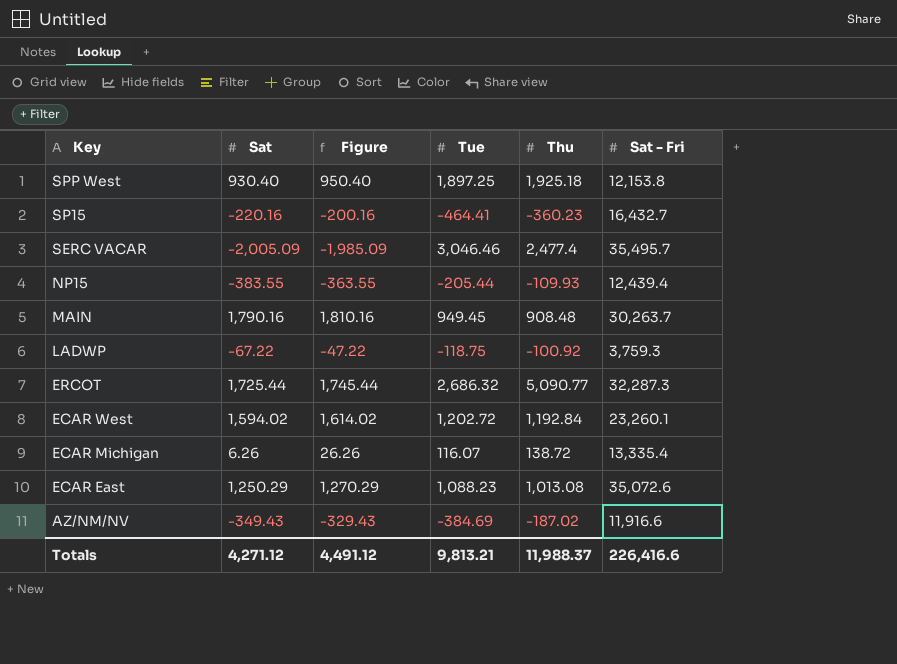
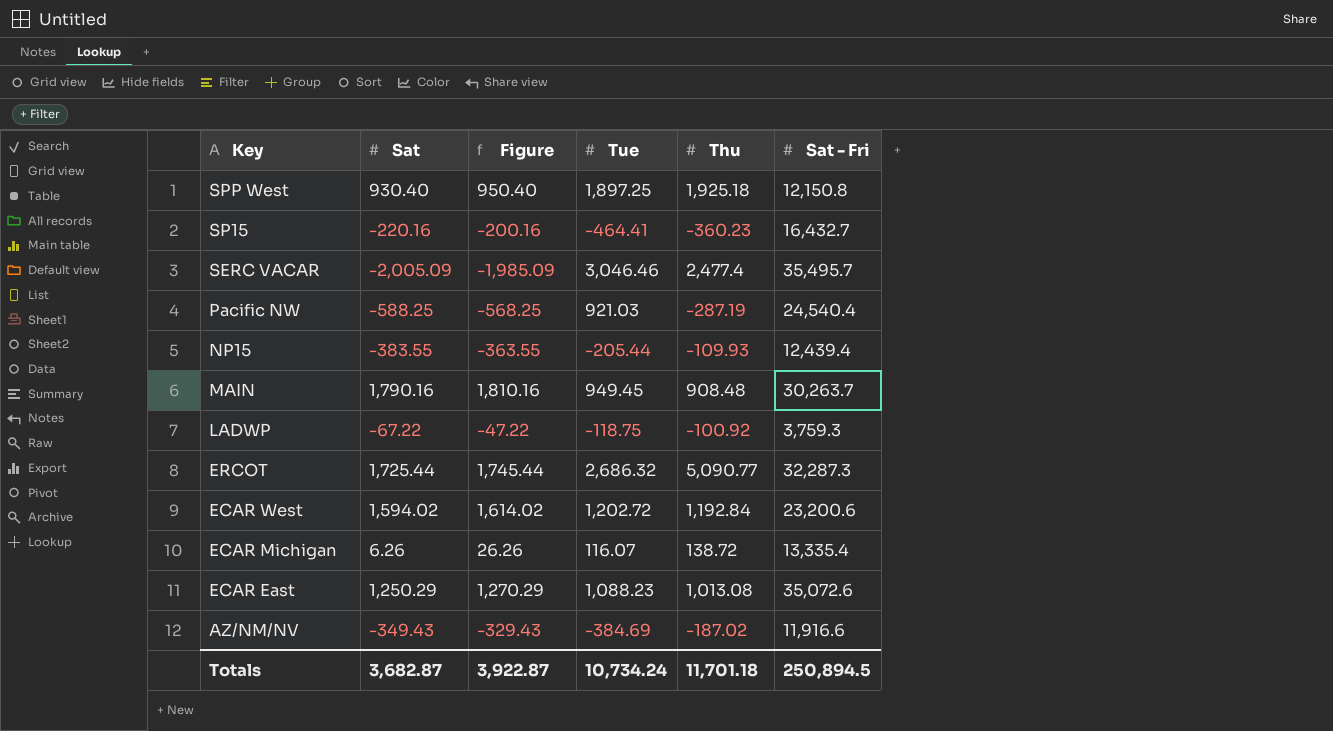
SPP West | Sat - Fri: 12,153.8 -> 12,150.8
row Pacific NW: none -> -588.25 | -568.25 | 921.03 | -287.19 | 24,540.4
ECAR West | Sat - Fri: 23,260.1 -> 23,200.6
Totals | Sat: 4,271.12 -> 3,682.87
Totals | Figure: 4,491.12 -> 3,922.87
Totals | Tue: 9,813.21 -> 10,734.24
Totals | Thu: 11,988.37 -> 11,701.18
Totals | Sat - Fri: 226,416.6 -> 250,894.5

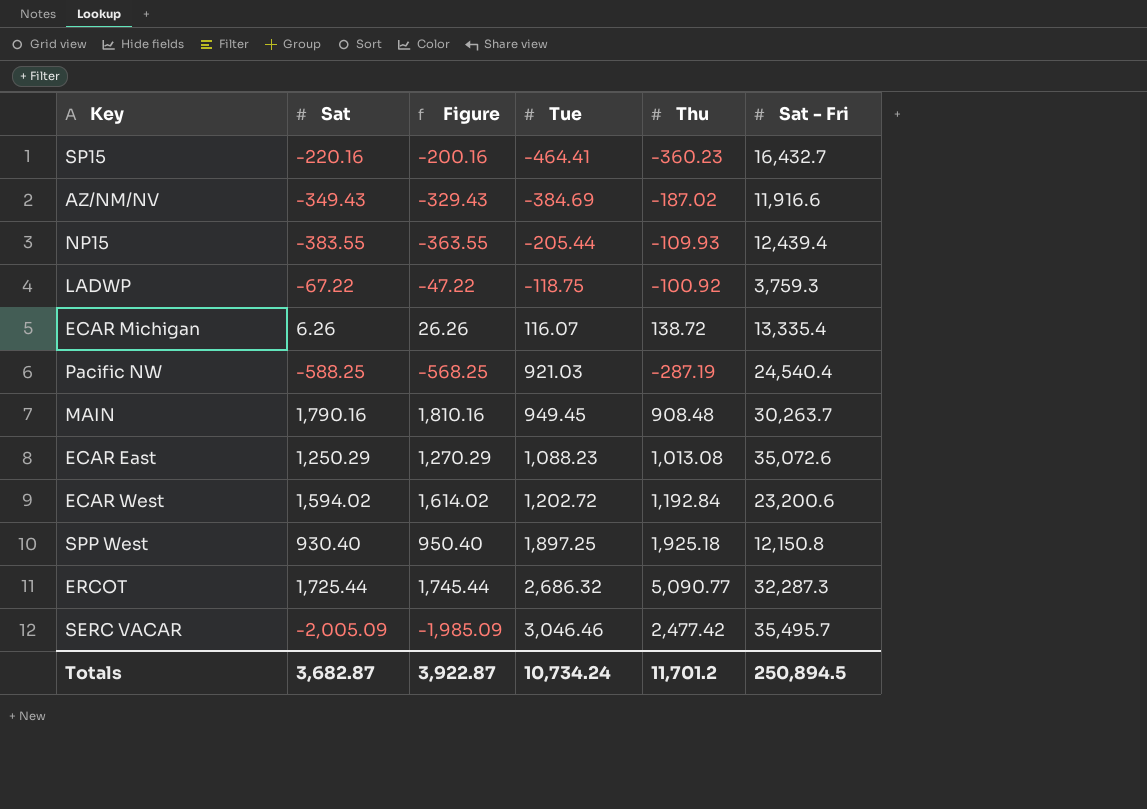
row order: Key descending -> Tue ascending
SERC VACAR | Thu: 2,477.4 -> 2,477.42
Totals | Thu: 11,701.18 -> 11,701.2

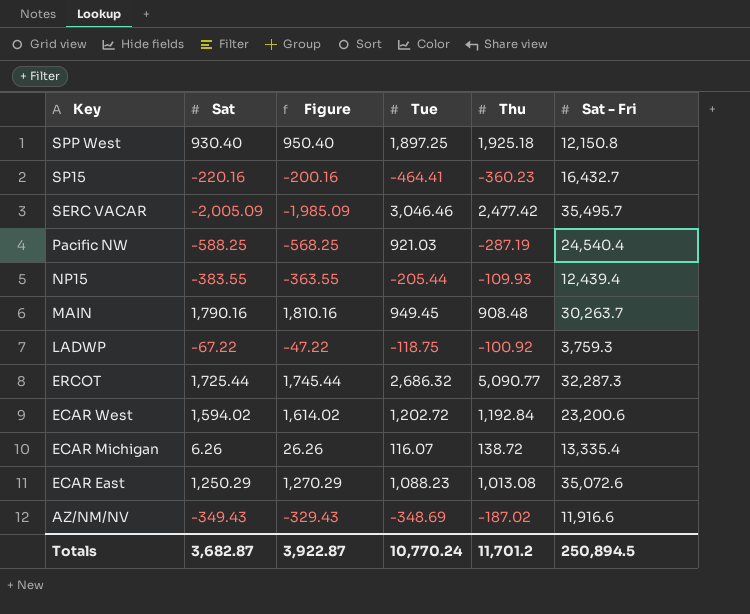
row order: Tue ascending -> Key descending
AZ/NM/NV | Tue: -384.69 -> -348.69
Totals | Tue: 10,734.24 -> 10,770.24

